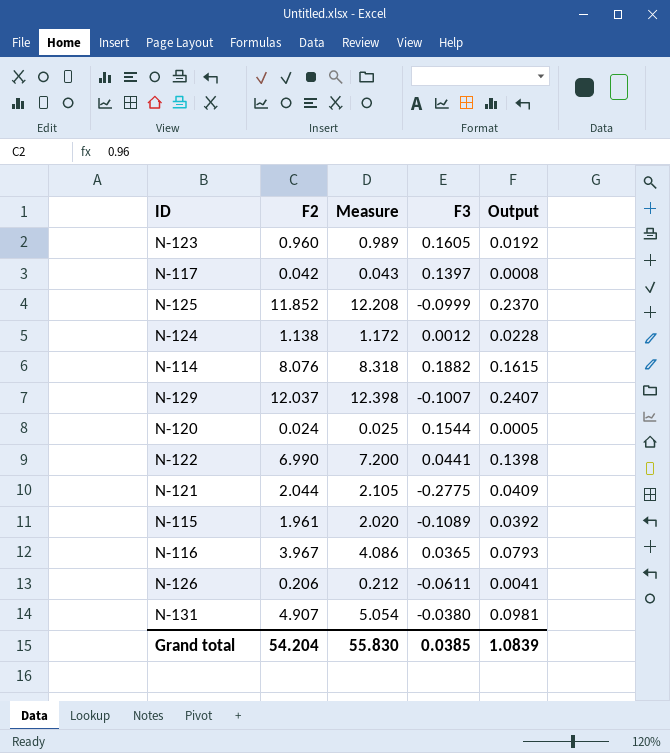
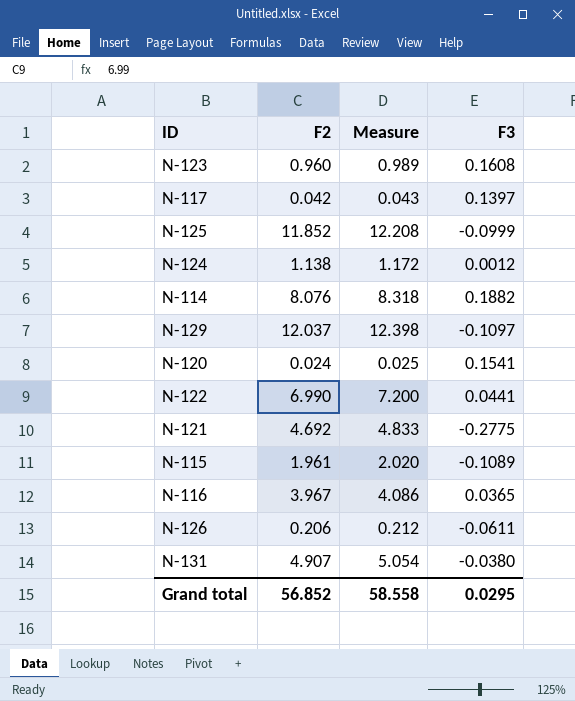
column Output | formula: [F2] * 0.02 -> none
N-123 | F3: 0.1605 -> 0.1608
N-129 | F3: -0.1007 -> -0.1097
N-120 | F3: 0.1544 -> 0.1541
N-121 | F2: 2.044 -> 4.692
N-121 | Measure: 2.105 -> 4.833
Grand total | F2: 54.204 -> 56.852
Grand total | Measure: 55.830 -> 58.558
Grand total | F3: 0.0385 -> 0.0295

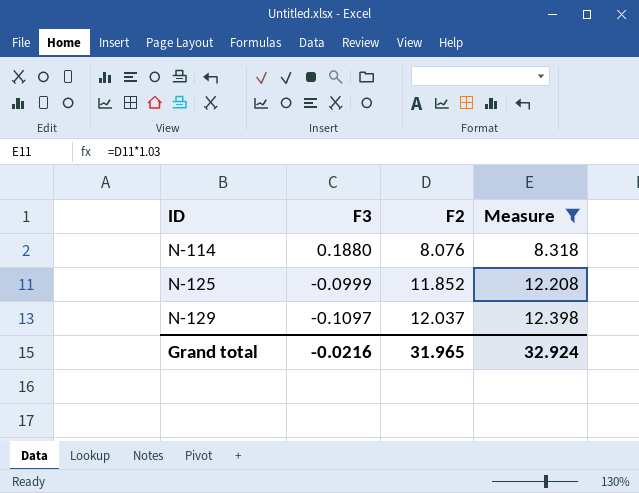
filter: none -> Measure >= 8.318
row order: none -> ID ascending
column F3 | position: 4 -> 2
N-114 | F3: 0.1882 -> 0.1880
Grand total | F3: 0.0295 -> -0.0216
Grand total | F2: 56.852 -> 31.965
Grand total | Measure: 58.558 -> 32.924

